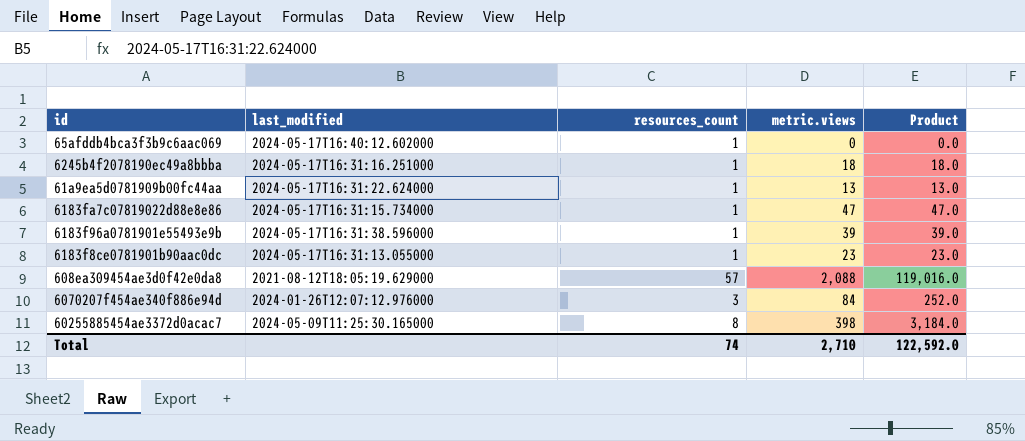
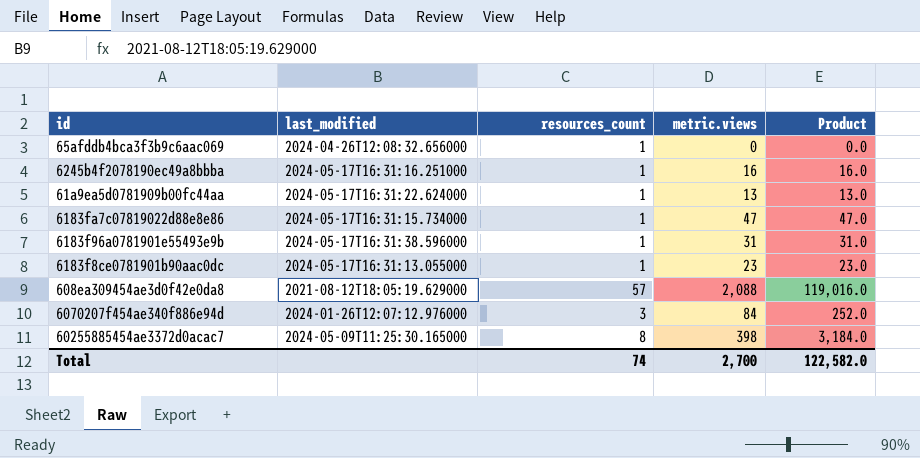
65afddb4bca3f3b9c6aac069 | last_modified: 2024-05-17T16:40:12.602000 -> 2024-04-26T12:08:32.656000
6245b4f2078190ec49a8bbba | metric.views: 18 -> 16
6245b4f2078190ec49a8bbba | Product: 18.0 -> 16.0
6183f96a0781901e55493e9b | metric.views: 39 -> 31
6183f96a0781901e55493e9b | Product: 39.0 -> 31.0
Total | metric.views: 2,710 -> 2,700
Total | Product: 122,592.0 -> 122,582.0

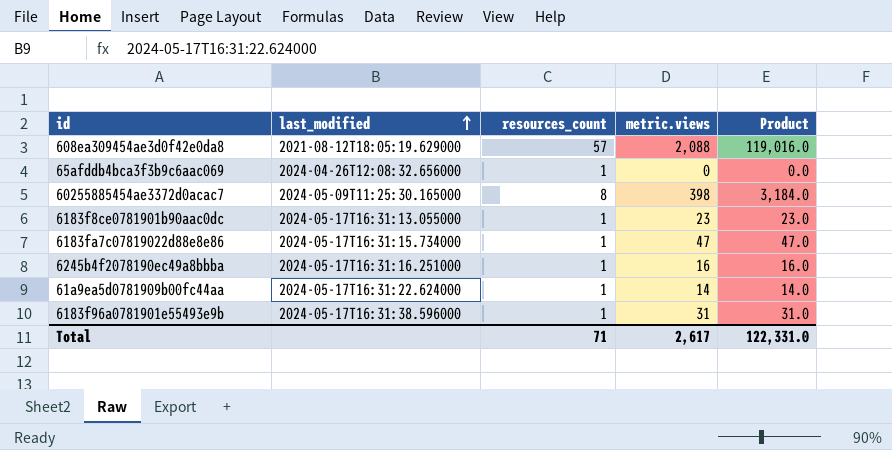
row order: none -> last_modified ascending
row 6070207f454ae340f886e94d: 2024-01-26T12:07:12.976000 | 3 | 84 | 252.0 -> none
61a9ea5d0781909b00fc44aa | metric.views: 13 -> 14
61a9ea5d0781909b00fc44aa | Product: 13.0 -> 14.0
Total | resources_count: 74 -> 71
Total | metric.views: 2,700 -> 2,617
Total | Product: 122,582.0 -> 122,331.0

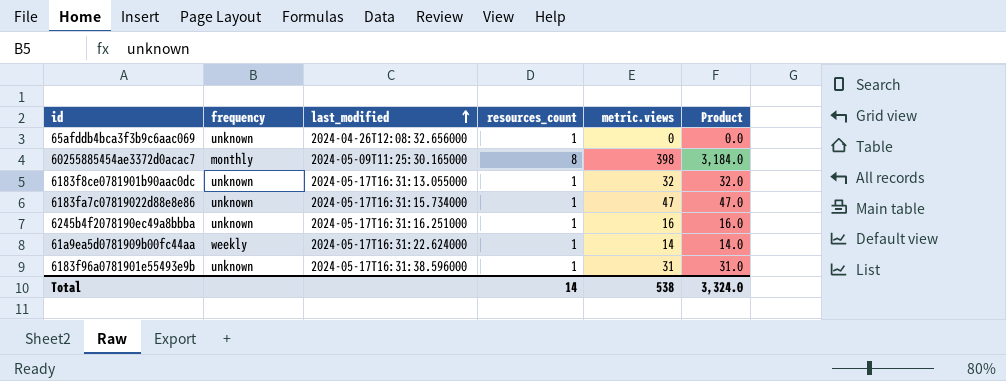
column frequency | position: none -> 2
row 608ea309454ae3d0f42e0da8: 2021-08-12T18:05:19.629000 | 57 | 2,088 | 119,016.0 -> none
6183f8ce0781901b90aac0dc | metric.views: 23 -> 32
6183f8ce0781901b90aac0dc | Product: 23.0 -> 32.0
Total | resources_count: 71 -> 14
Total | metric.views: 2,617 -> 538
Total | Product: 122,331.0 -> 3,324.0

